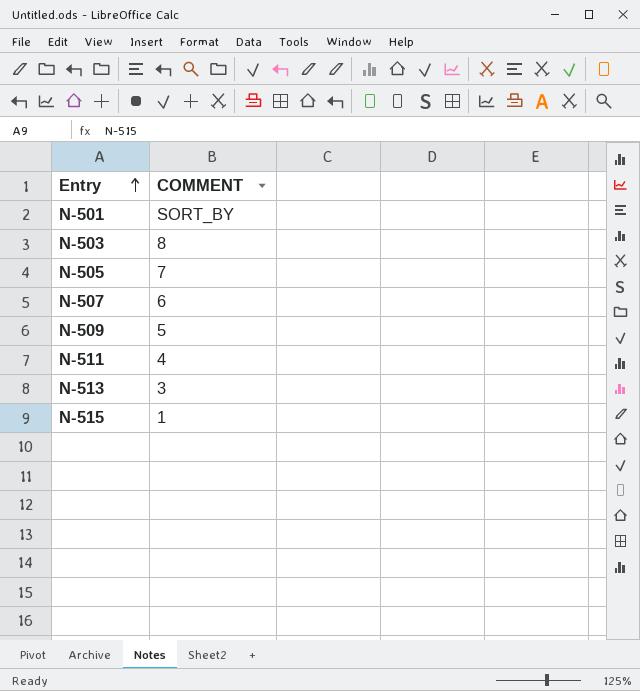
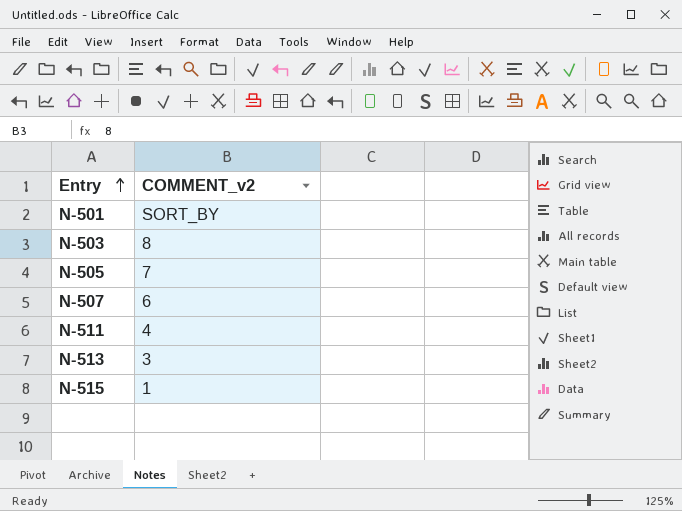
column name: COMMENT -> COMMENT_v2
row N-509: 5 -> none

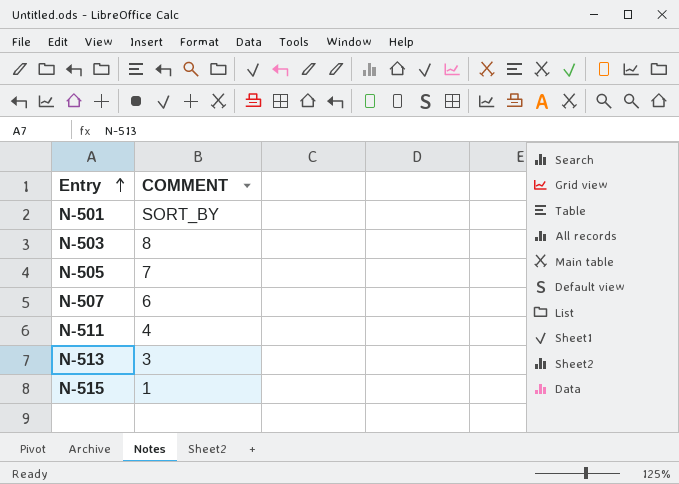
column name: COMMENT_v2 -> COMMENT

